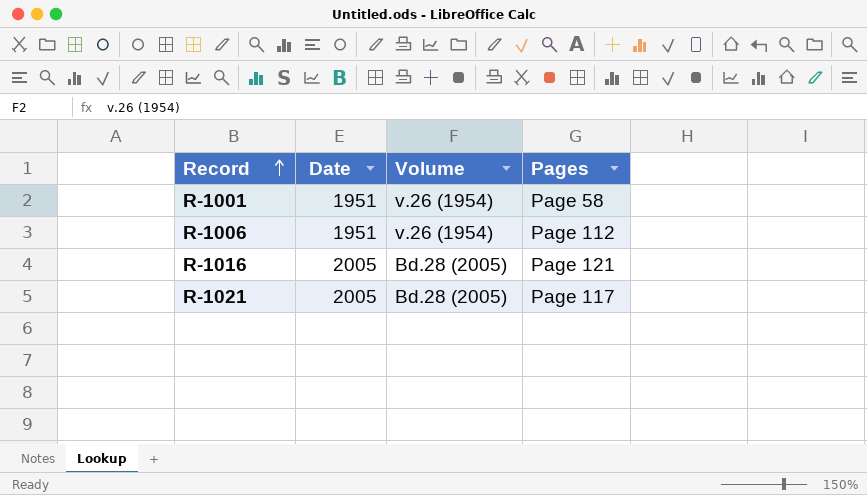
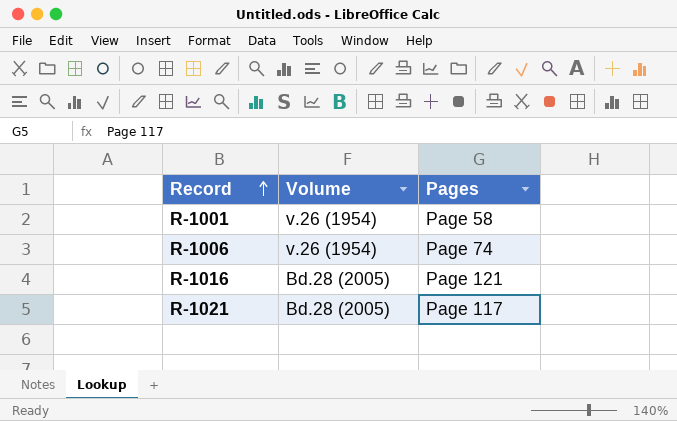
column Date | position: 2 -> none
R-1006 | Pages: Page 112 -> Page 74

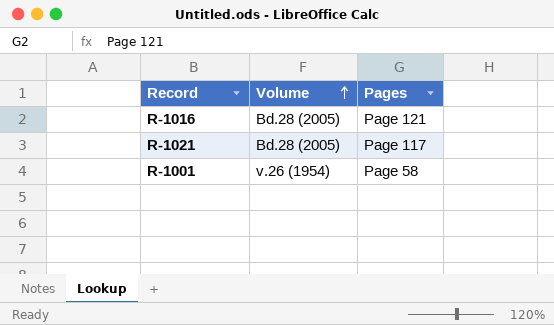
row order: Record ascending -> Volume ascending
row R-1006: v.26 (1954) | Page 74 -> none

